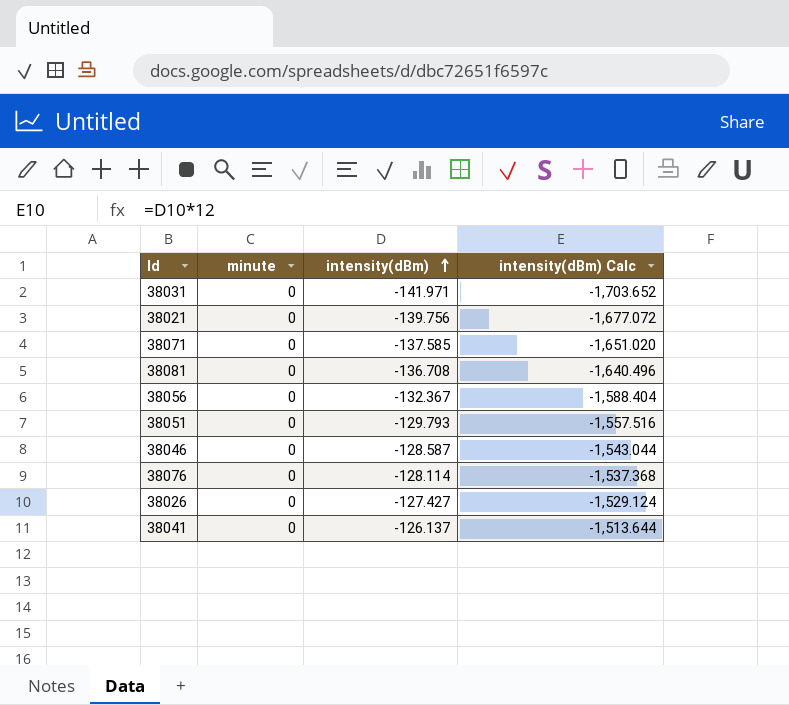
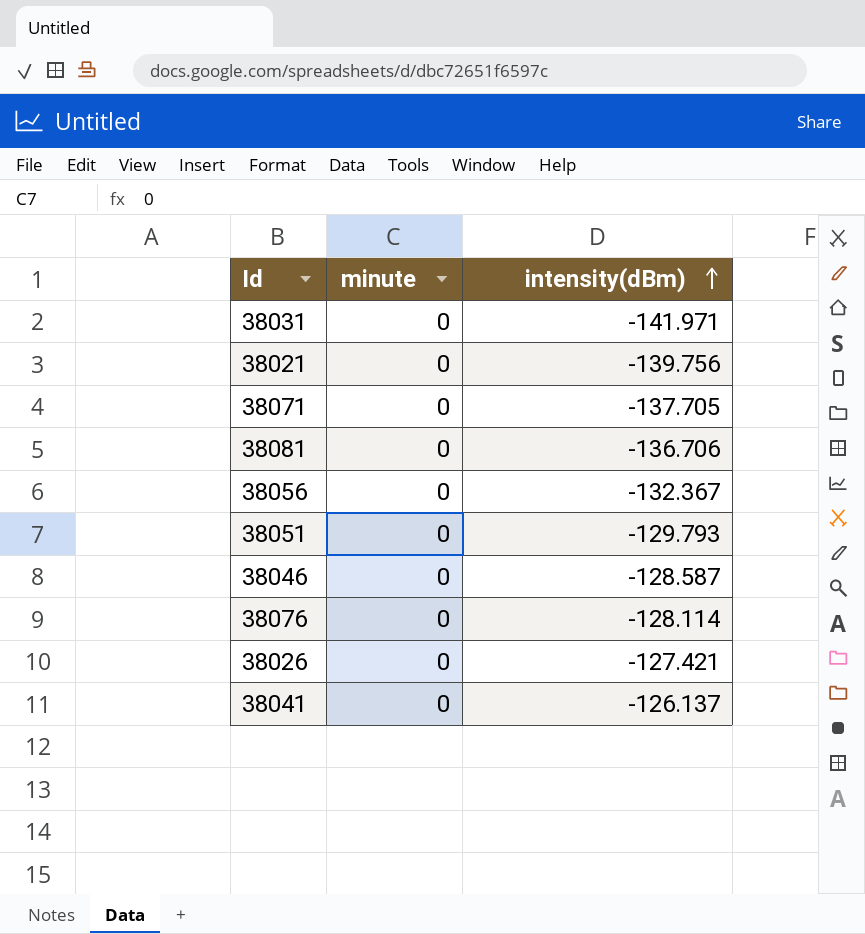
column intensity(dBm) Calc | formula: [intensity(dBm)] * 12 -> none
38071 | intensity(dBm): -137.585 -> -137.705
38081 | intensity(dBm): -136.708 -> -136.706
38026 | intensity(dBm): -127.427 -> -127.421

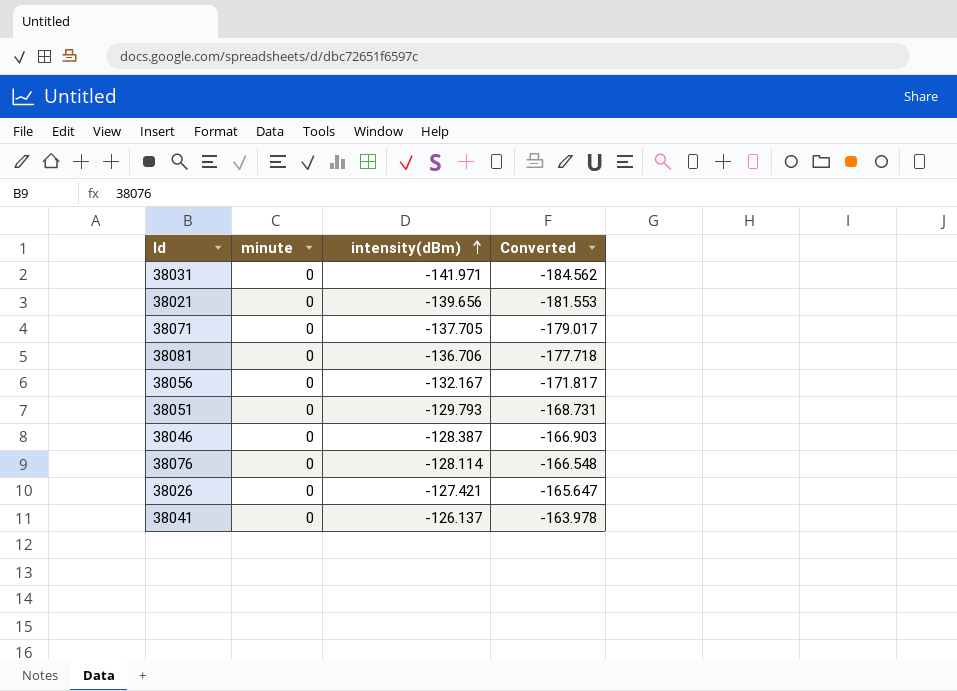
column Converted | formula: none -> [intensity(dBm)] * 1.3
38021 | intensity(dBm): -139.756 -> -139.656
38056 | intensity(dBm): -132.367 -> -132.167
38046 | intensity(dBm): -128.587 -> -128.387

